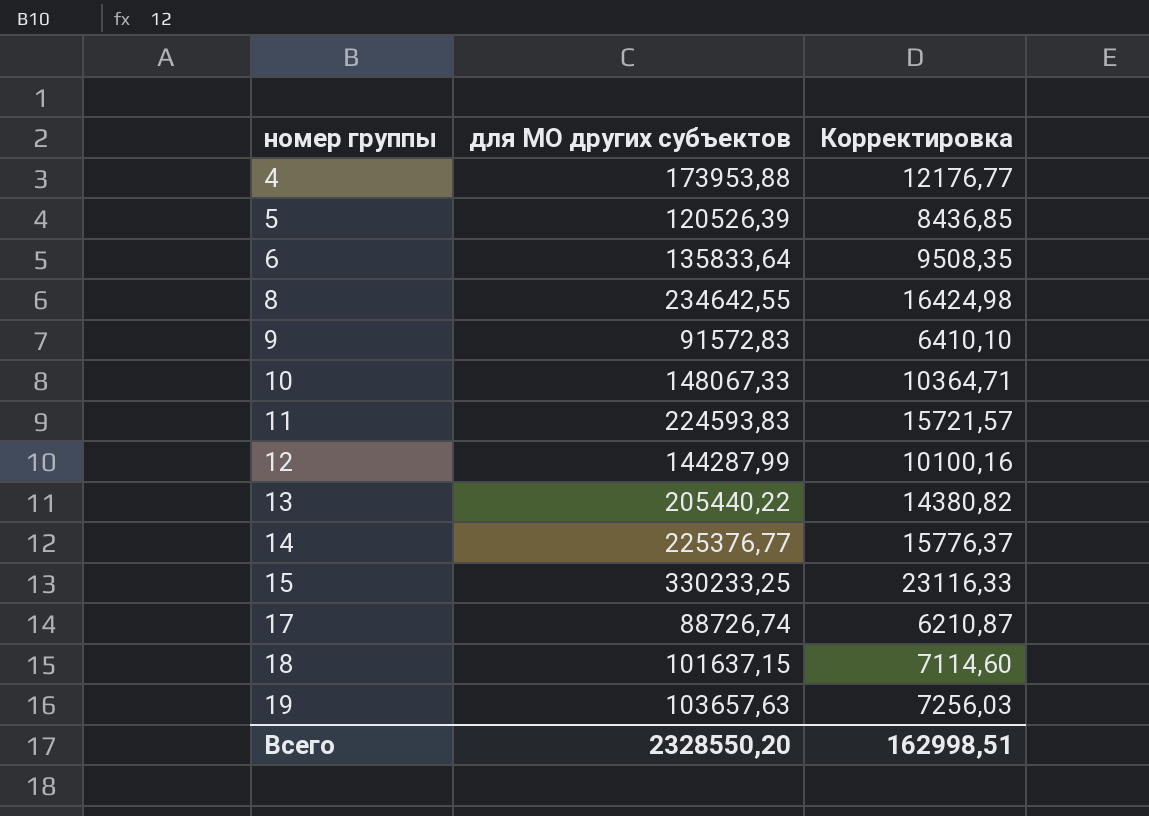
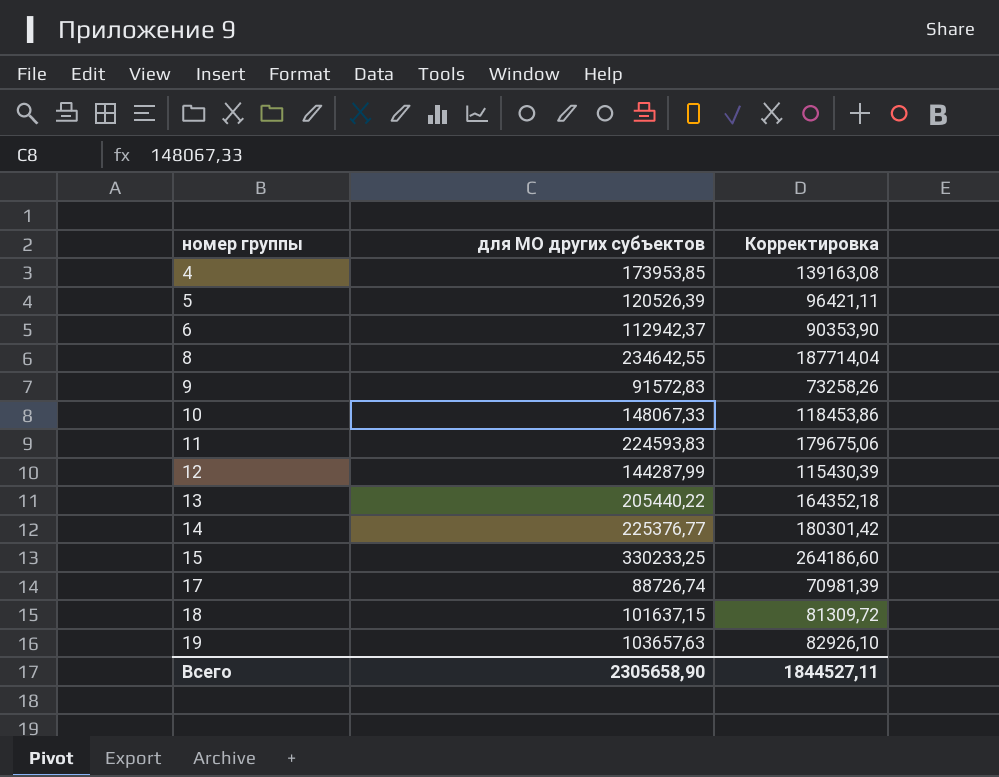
column Корректировка | formula: [для МО других субъектов] * 0,07 -> [для МО других субъектов] * 0,8
4 | для МО других субъектов: 173953,88 -> 173953,85
6 | для МО других субъектов: 135833,64 -> 112942,37
Всего | для МО других субъектов: 2328550,20 -> 2305658,90
Всего | Корректировка: 162998,51 -> 1844527,11

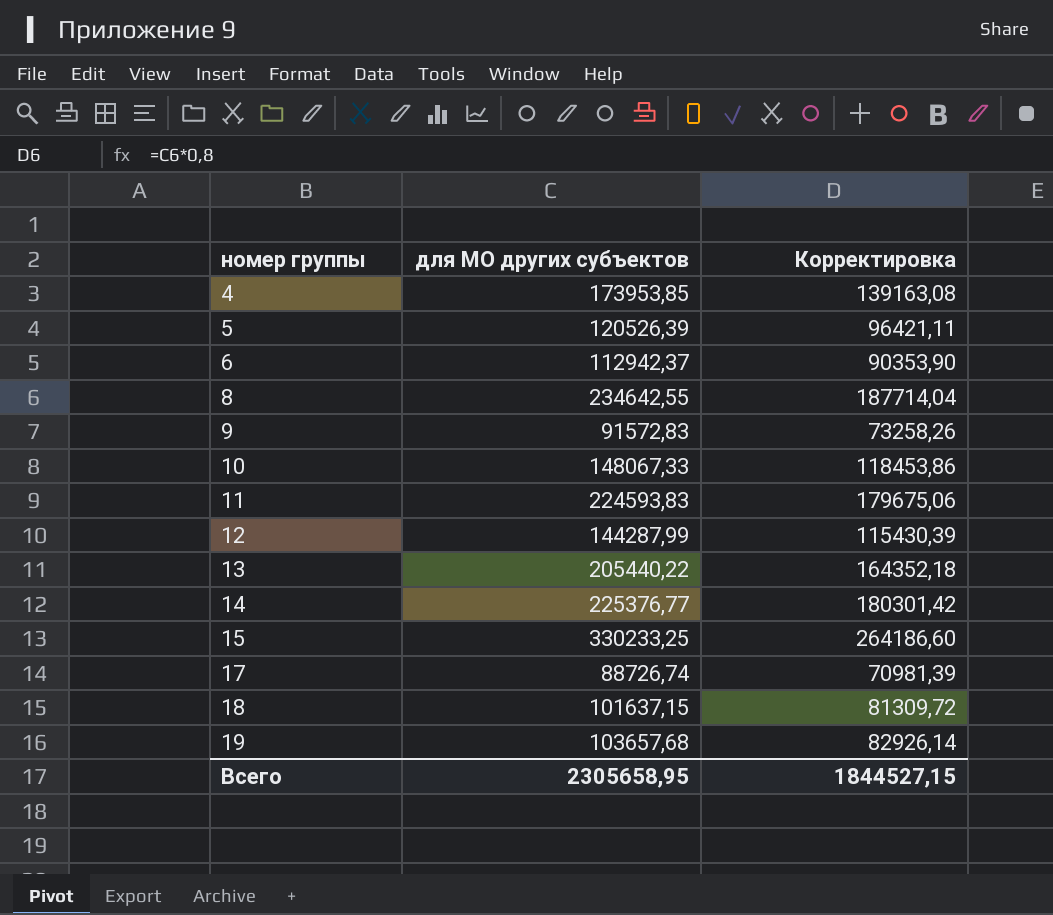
19 | для МО других субъектов: 103657,63 -> 103657,68
19 | Корректировка: 82926,10 -> 82926,14
Всего | для МО других субъектов: 2305658,90 -> 2305658,95
Всего | Корректировка: 1844527,11 -> 1844527,15

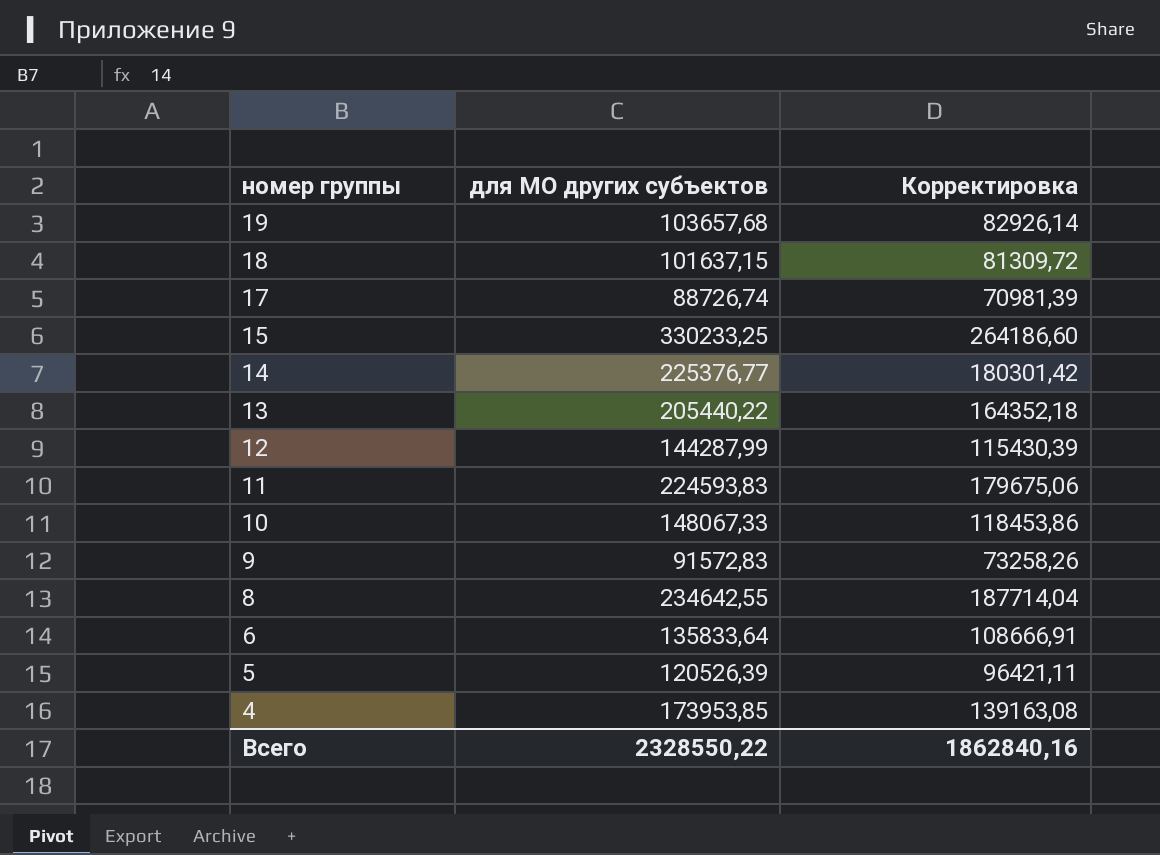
row order: номер группы ascending -> номер группы descending
6 | для МО других субъектов: 112942,37 -> 135833,64
6 | Корректировка: 90353,90 -> 108666,91
Всего | для МО других субъектов: 2305658,95 -> 2328550,22
Всего | Корректировка: 1844527,15 -> 1862840,16

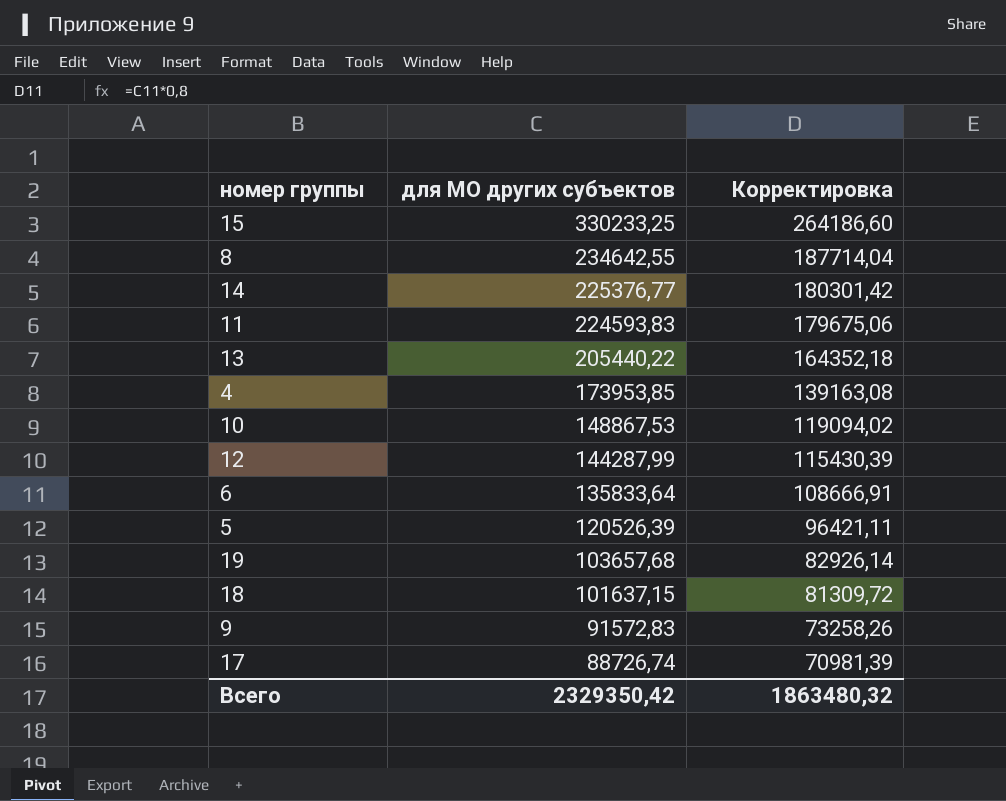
row order: номер группы descending -> для МО других субъектов descending
10 | для МО других субъектов: 148067,33 -> 148867,53
10 | Корректировка: 118453,86 -> 119094,02
Всего | для МО других субъектов: 2328550,22 -> 2329350,42
Всего | Корректировка: 1862840,16 -> 1863480,32

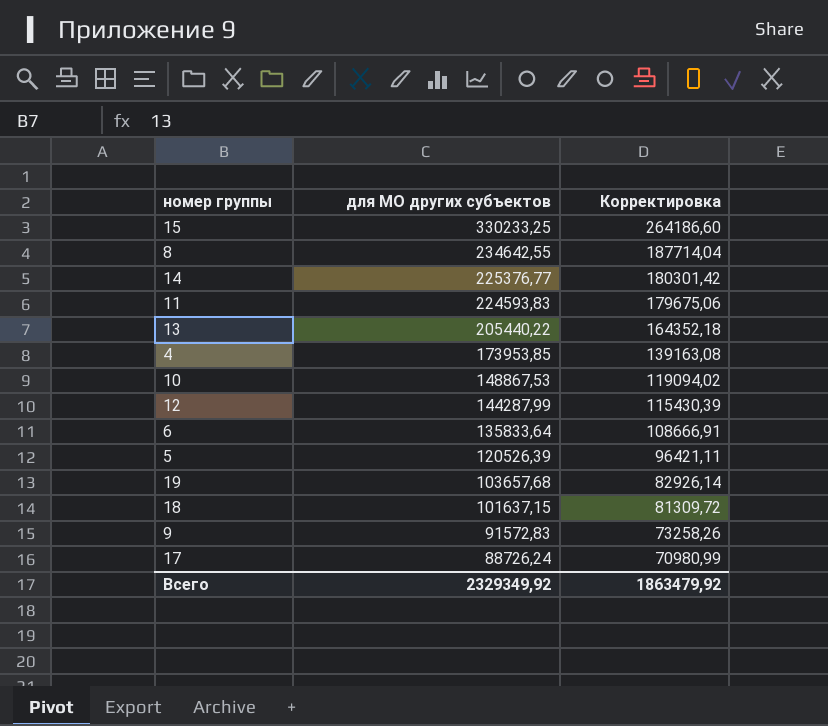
17 | для МО других субъектов: 88726,74 -> 88726,24
17 | Корректировка: 70981,39 -> 70980,99
Всего | для МО других субъектов: 2329350,42 -> 2329349,92
Всего | Корректировка: 1863480,32 -> 1863479,92

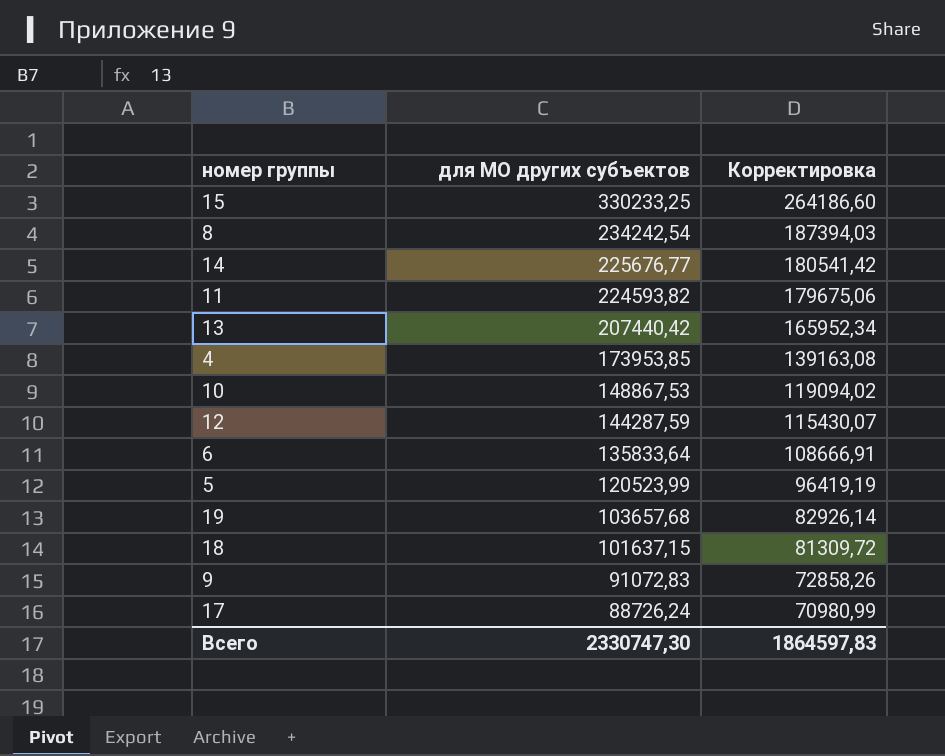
8 | для МО других субъектов: 234642,55 -> 234242,54
8 | Корректировка: 187714,04 -> 187394,03
14 | для МО других субъектов: 225376,77 -> 225676,77
14 | Корректировка: 180301,42 -> 180541,42
11 | для МО других субъектов: 224593,83 -> 224593,82
13 | для МО других субъектов: 205440,22 -> 207440,42
13 | Корректировка: 164352,18 -> 165952,34
12 | для МО других субъектов: 144287,99 -> 144287,59
12 | Корректировка: 115430,39 -> 115430,07
5 | для МО других субъектов: 120526,39 -> 120523,99
5 | Корректировка: 96421,11 -> 96419,19
9 | для МО других субъектов: 91572,83 -> 91072,83
9 | Корректировка: 73258,26 -> 72858,26
Всего | для МО других субъектов: 2329349,92 -> 2330747,30
Всего | Корректировка: 1863479,92 -> 1864597,83

